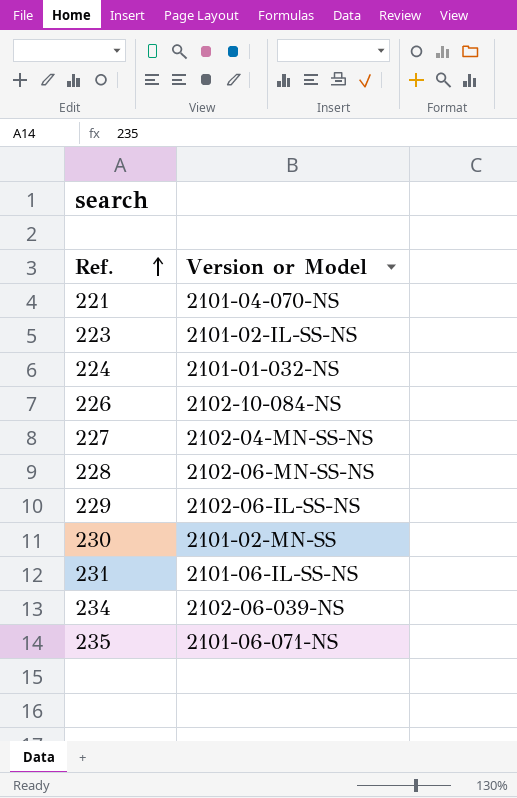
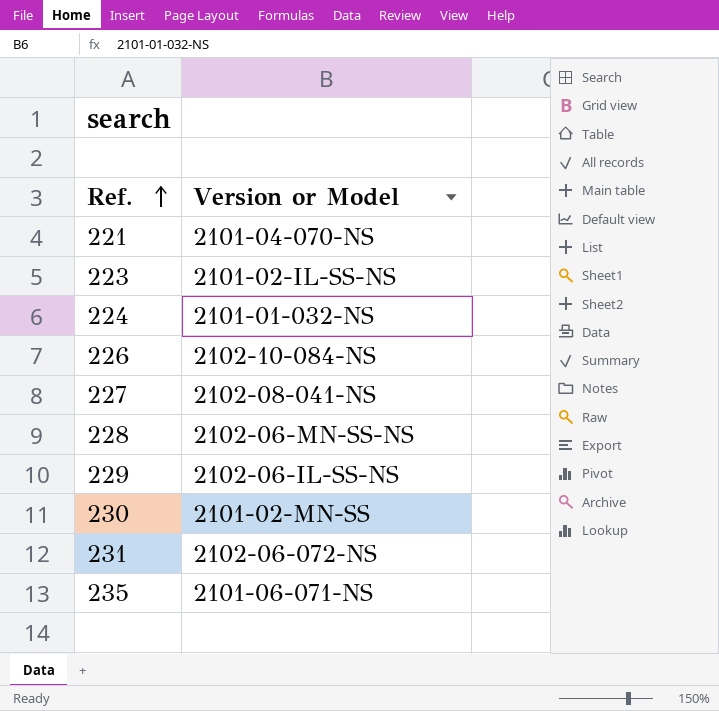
row 234: 2102-06-039-NS -> none
227 | Version or Model: 2102-04-MN-SS-NS -> 2102-08-041-NS
231 | Version or Model: 2101-06-IL-SS-NS -> 2102-06-072-NS

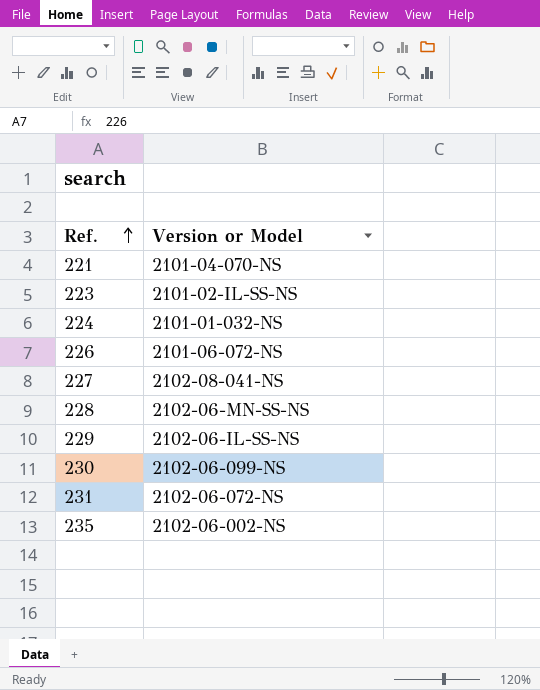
226 | Version or Model: 2102-10-084-NS -> 2101-06-072-NS
230 | Version or Model: 2101-02-MN-SS -> 2102-06-099-NS
235 | Version or Model: 2101-06-071-NS -> 2102-06-002-NS

